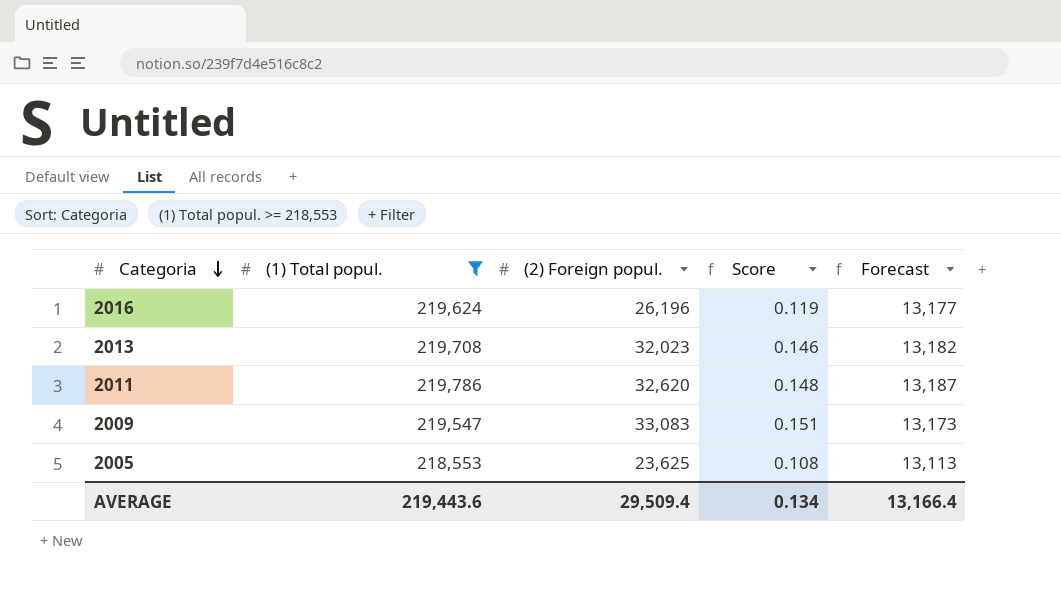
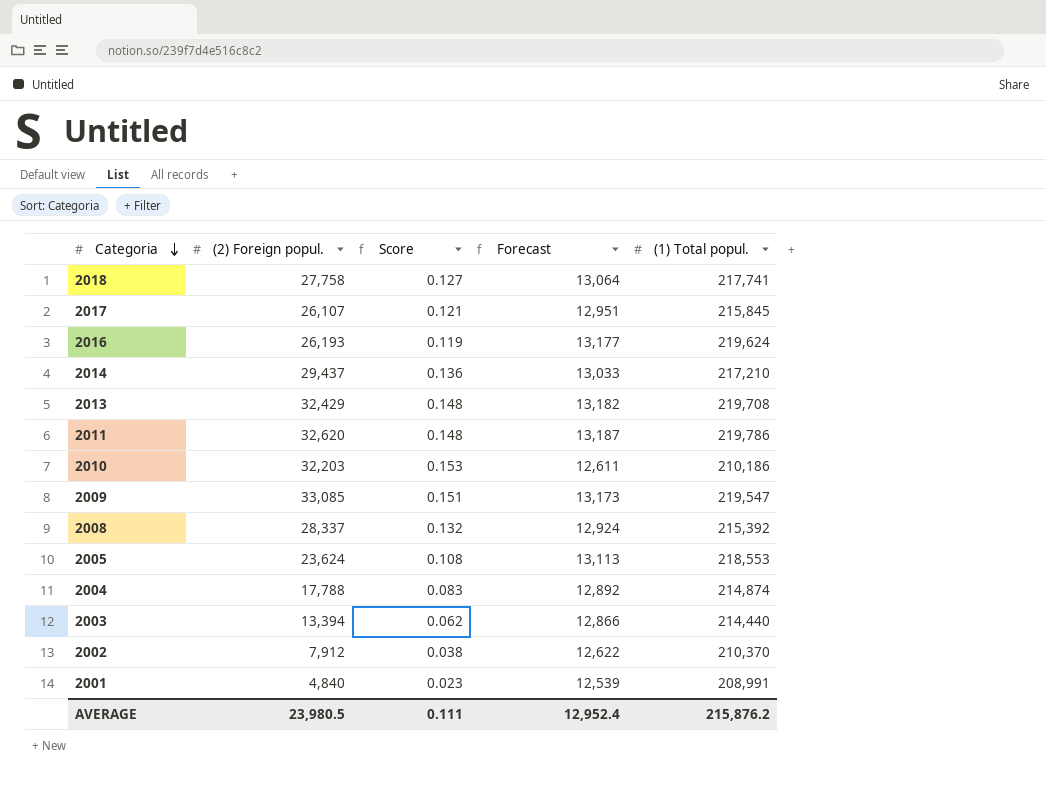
filter: (1) Total popul. >= 218,553 -> none
column (1) Total popul. | position: 2 -> 5
2016 | (2) Foreign popul.: 26,196 -> 26,193
2013 | (2) Foreign popul.: 32,023 -> 32,429
2013 | Score: 0.146 -> 0.148
2009 | (2) Foreign popul.: 33,083 -> 33,085
2005 | (2) Foreign popul.: 23,625 -> 23,624
AVERAGE | (2) Foreign popul.: 29,509.4 -> 23,980.5
AVERAGE | Score: 0.134 -> 0.111
AVERAGE | Forecast: 13,166.4 -> 12,952.4
AVERAGE | (1) Total popul.: 219,443.6 -> 215,876.2

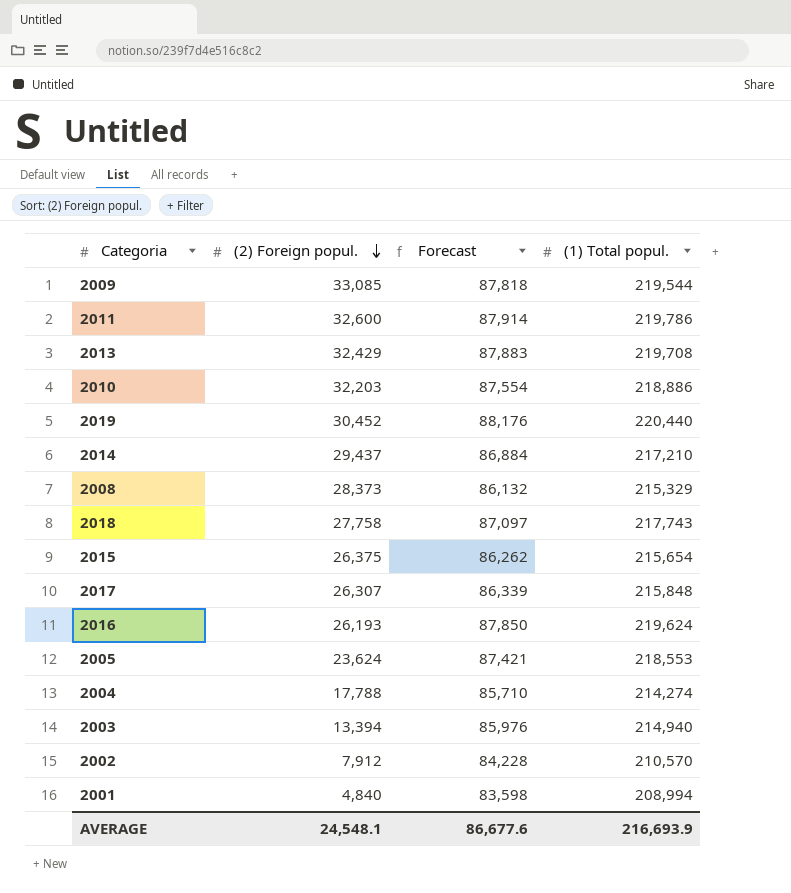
row order: Categoria descending -> (2) Foreign popul. descending
column Score | formula: [(2) Foreign popul.] / [(1) Total popul.] -> none
column Forecast | formula: [(1) Total popul.] * 0.06 -> [(1) Total popul.] * 0.4
2009 | (1) Total popul.: 219,547 -> 219,544
2011 | (2) Foreign popul.: 32,620 -> 32,600
2010 | (1) Total popul.: 210,186 -> 218,886
row 2019: none -> 30,452 | 88,176 | 220,440
2008 | (2) Foreign popul.: 28,337 -> 28,373
2008 | (1) Total popul.: 215,392 -> 215,329
2018 | (1) Total popul.: 217,741 -> 217,743
row 2015: none -> 26,375 | 86,262 | 215,654
2017 | (2) Foreign popul.: 26,107 -> 26,307
2017 | (1) Total popul.: 215,845 -> 215,848
2004 | (1) Total popul.: 214,874 -> 214,274
2003 | (1) Total popul.: 214,440 -> 214,940
2002 | (1) Total popul.: 210,370 -> 210,570
2001 | (1) Total popul.: 208,991 -> 208,994
AVERAGE | (2) Foreign popul.: 23,980.5 -> 24,548.1
AVERAGE | Forecast: 12,952.4 -> 86,677.6
AVERAGE | (1) Total popul.: 215,876.2 -> 216,693.9

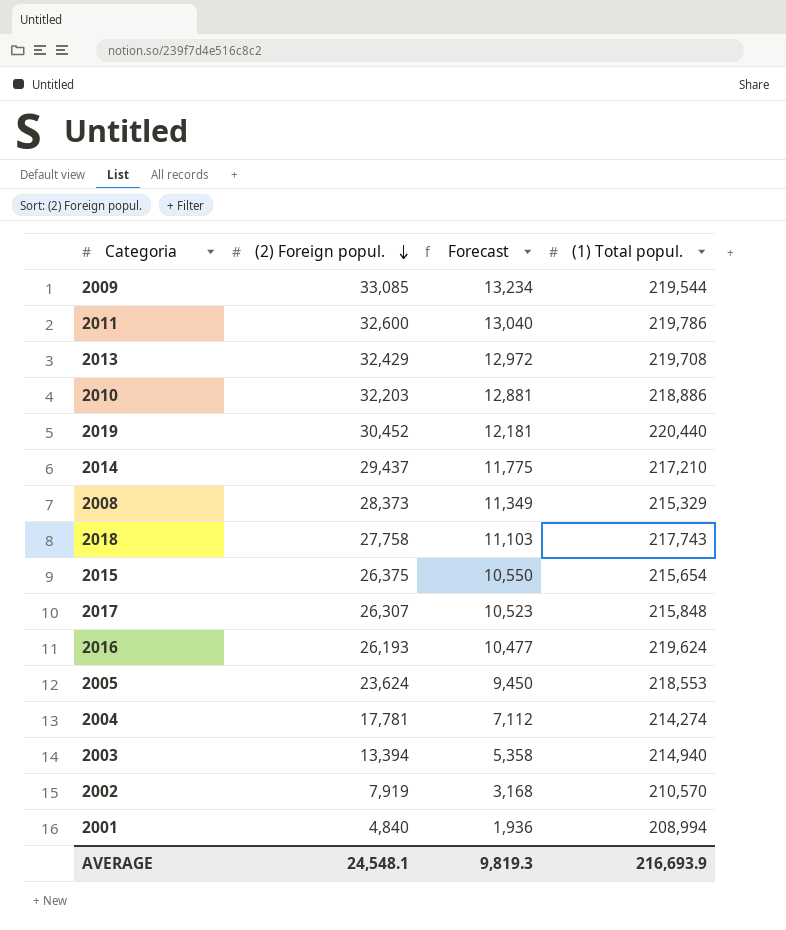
column Forecast | formula: [(1) Total popul.] * 0.4 -> [(2) Foreign popul.] * 0.4
2004 | (2) Foreign popul.: 17,788 -> 17,781
2002 | (2) Foreign popul.: 7,912 -> 7,919
AVERAGE | Forecast: 86,677.6 -> 9,819.3

